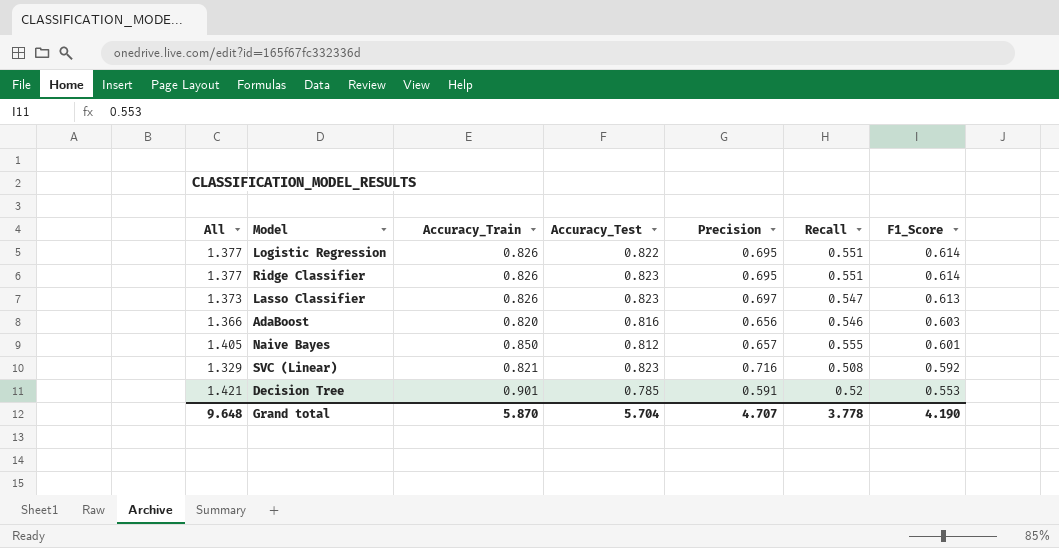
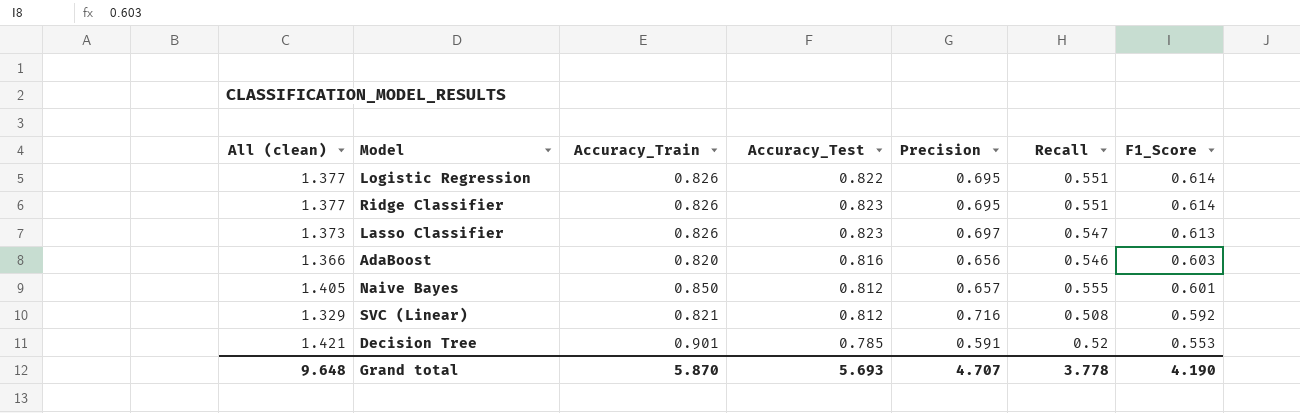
column name: All -> All (clean)
SVC (Linear) | Accuracy_Test: 0.823 -> 0.812
Grand total | Accuracy_Test: 5.704 -> 5.693

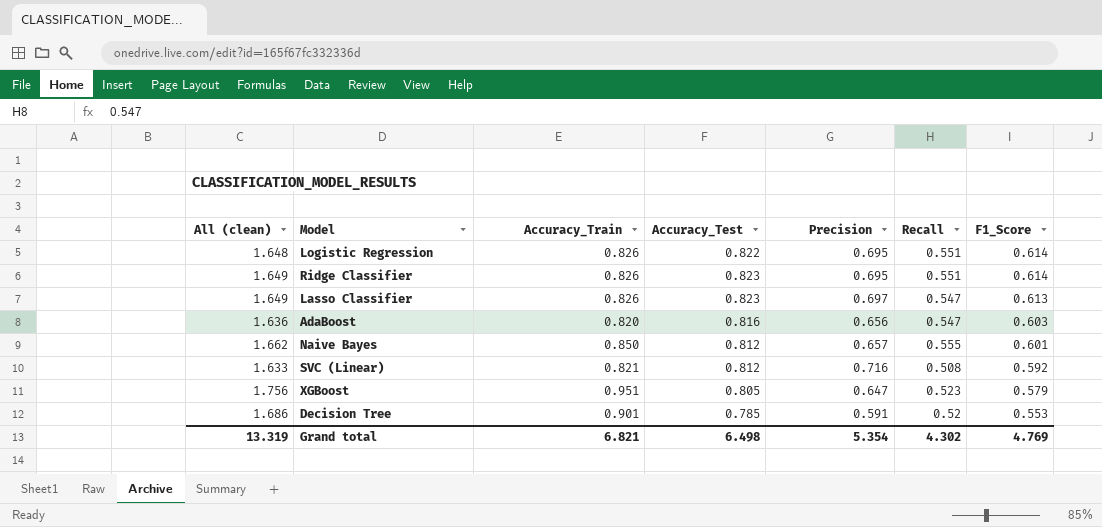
column All (clean) | formula: [Accuracy_Train] + [Recall] -> [Accuracy_Train] + [Accuracy_Test]
AdaBoost | Recall: 0.546 -> 0.547
row XGBoost: none -> 1.756 | 0.951 | 0.805 | 0.647 | 0.523 | 0.579
Grand total | All (clean): 9.648 -> 13.319
Grand total | Accuracy_Train: 5.870 -> 6.821
Grand total | Accuracy_Test: 5.693 -> 6.498
Grand total | Precision: 4.707 -> 5.354
Grand total | Recall: 3.778 -> 4.302
Grand total | F1_Score: 4.190 -> 4.769

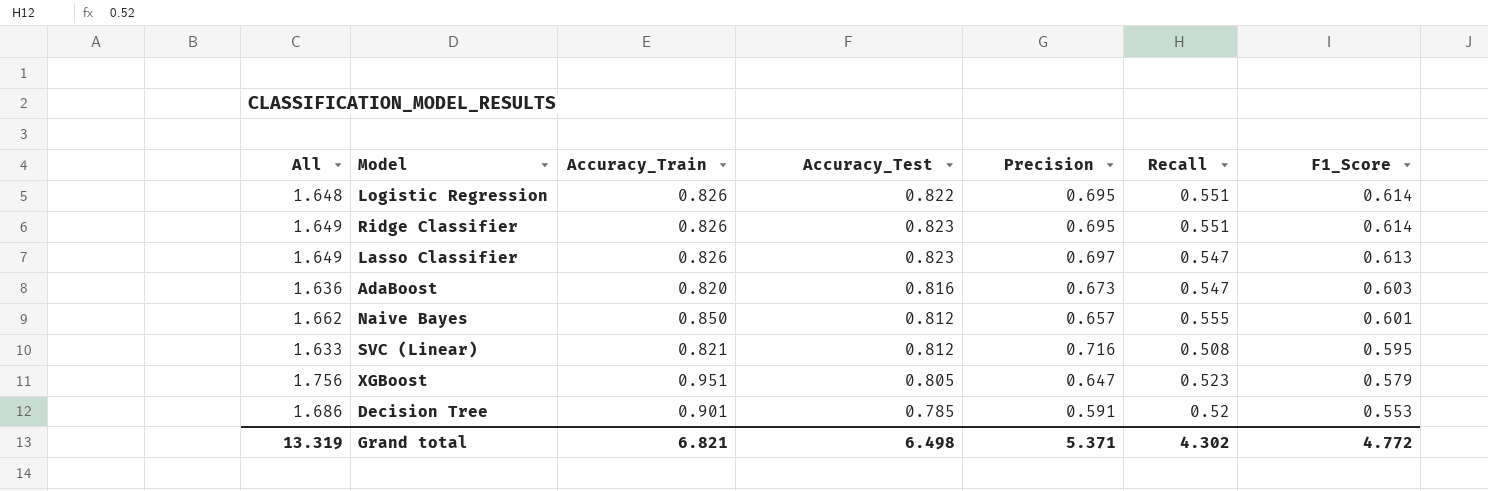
column name: All (clean) -> All
AdaBoost | Precision: 0.656 -> 0.673
SVC (Linear) | F1_Score: 0.592 -> 0.595
Grand total | Precision: 5.354 -> 5.371
Grand total | F1_Score: 4.769 -> 4.772

